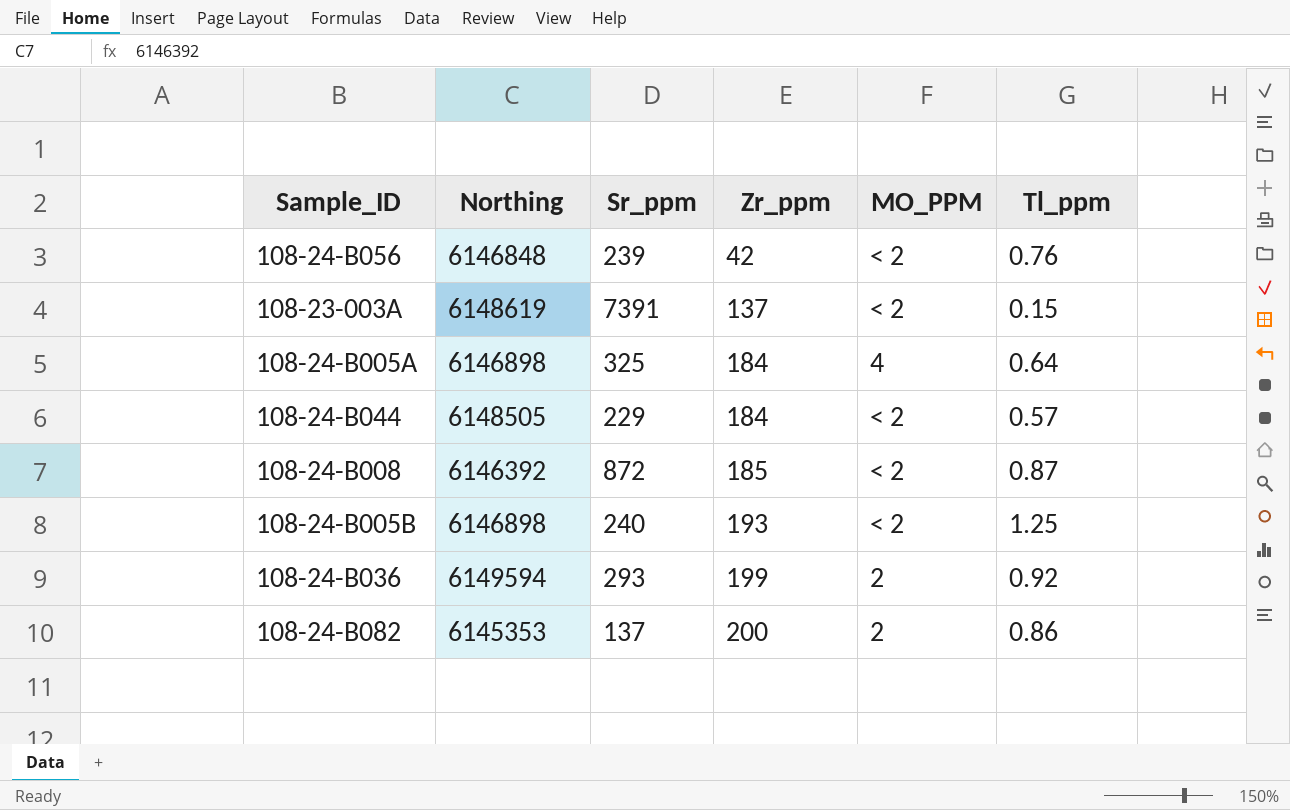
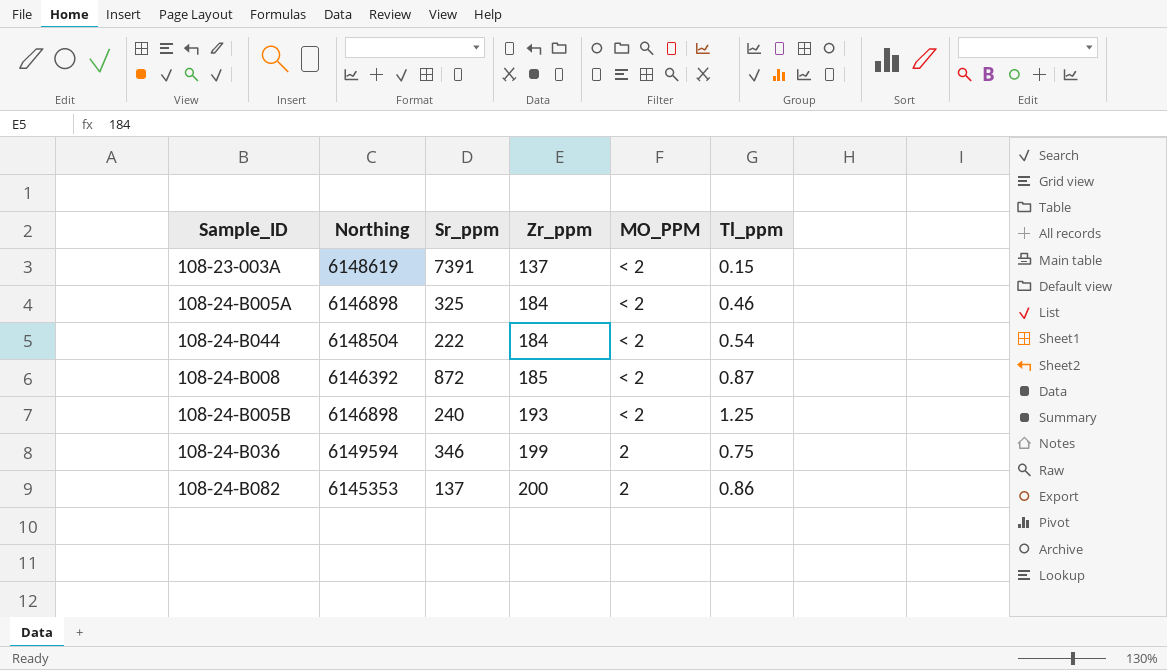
row 108-24-B056: 6146848 | 239 | 42 | < 2 | 0.76 -> none
108-24-B005A | MO_PPM: 4 -> < 2
108-24-B005A | Tl_ppm: 0.64 -> 0.46
108-24-B044 | Northing: 6148505 -> 6148504
108-24-B044 | Sr_ppm: 229 -> 222
108-24-B044 | Tl_ppm: 0.57 -> 0.54
108-24-B036 | Sr_ppm: 293 -> 346
108-24-B036 | Tl_ppm: 0.92 -> 0.75

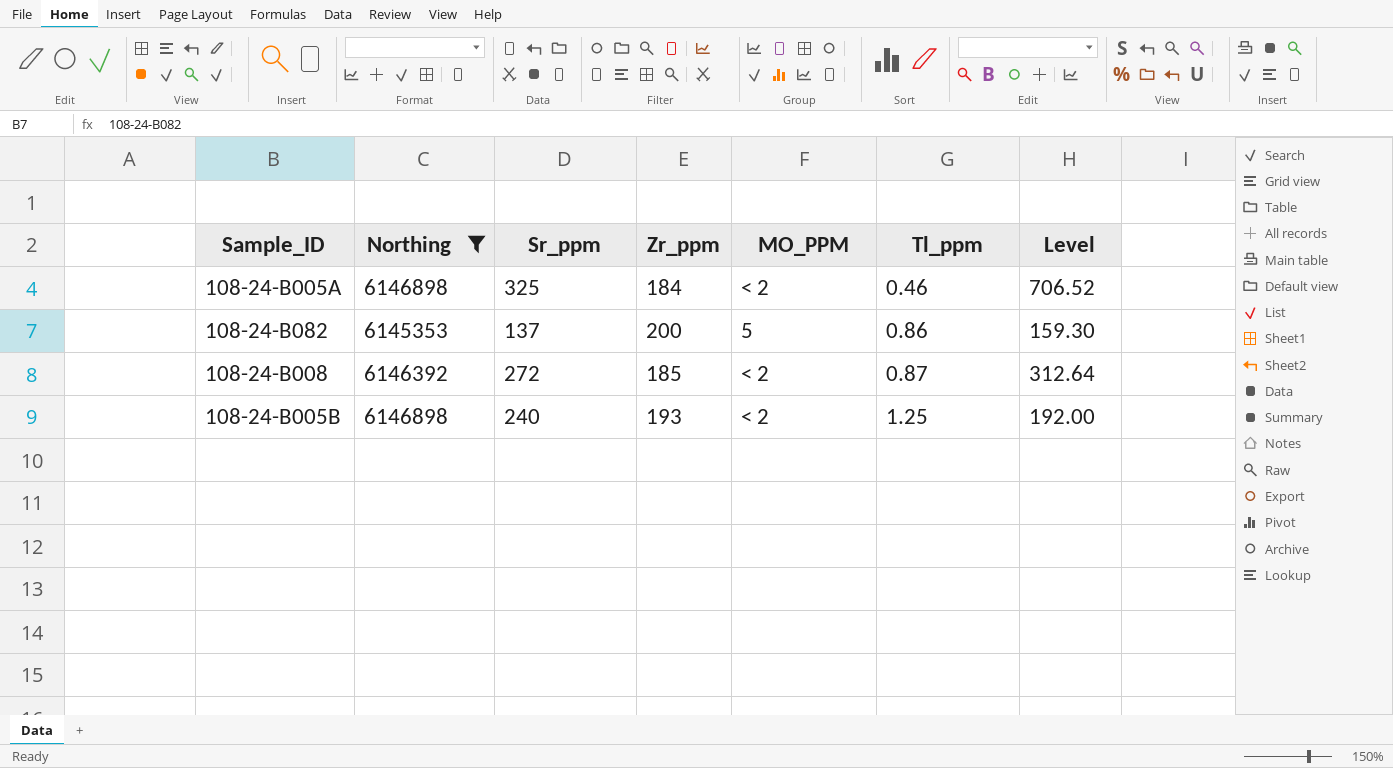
filter: none -> Northing <= 6146898
row order: Zr_ppm ascending -> Tl_ppm ascending
column Level | formula: none -> [Sr_ppm] / [Tl_ppm]
108-24-B082 | MO_PPM: 2 -> 5
108-24-B008 | Sr_ppm: 872 -> 272

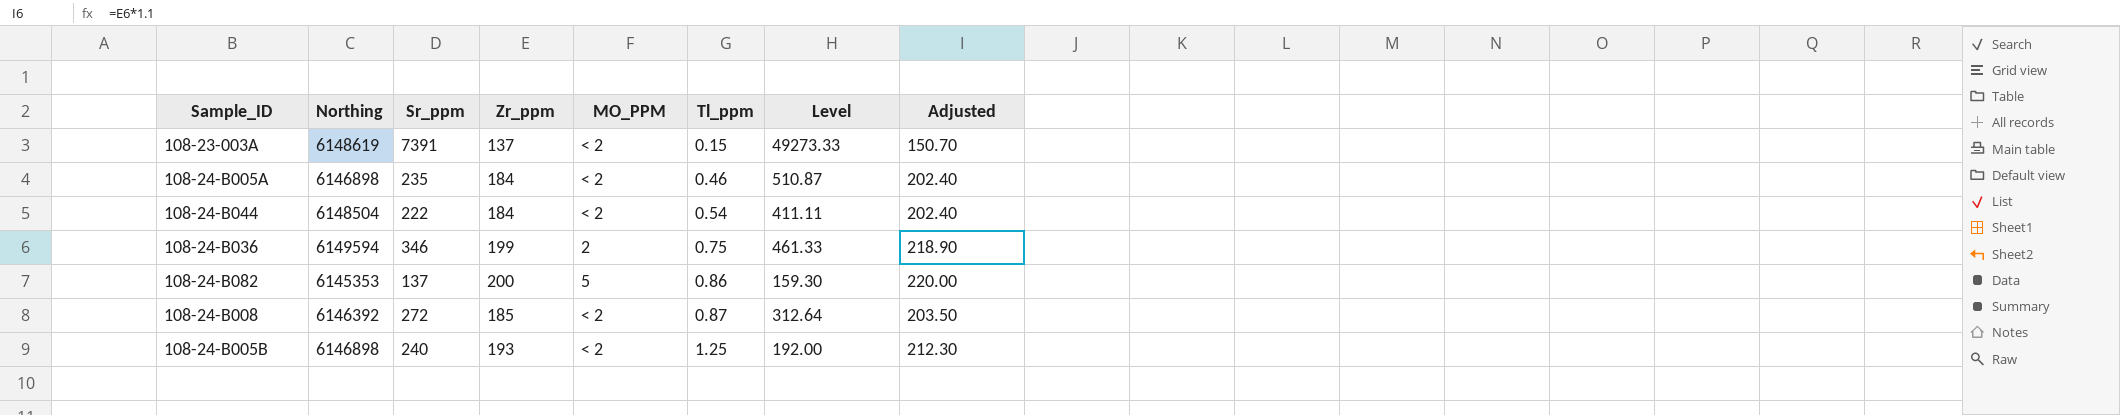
filter: Northing <= 6146898 -> none
column Adjusted | formula: none -> [Zr_ppm] * 1.1
108-24-B005A | Sr_ppm: 325 -> 235
108-24-B005A | Level: 706.52 -> 510.87

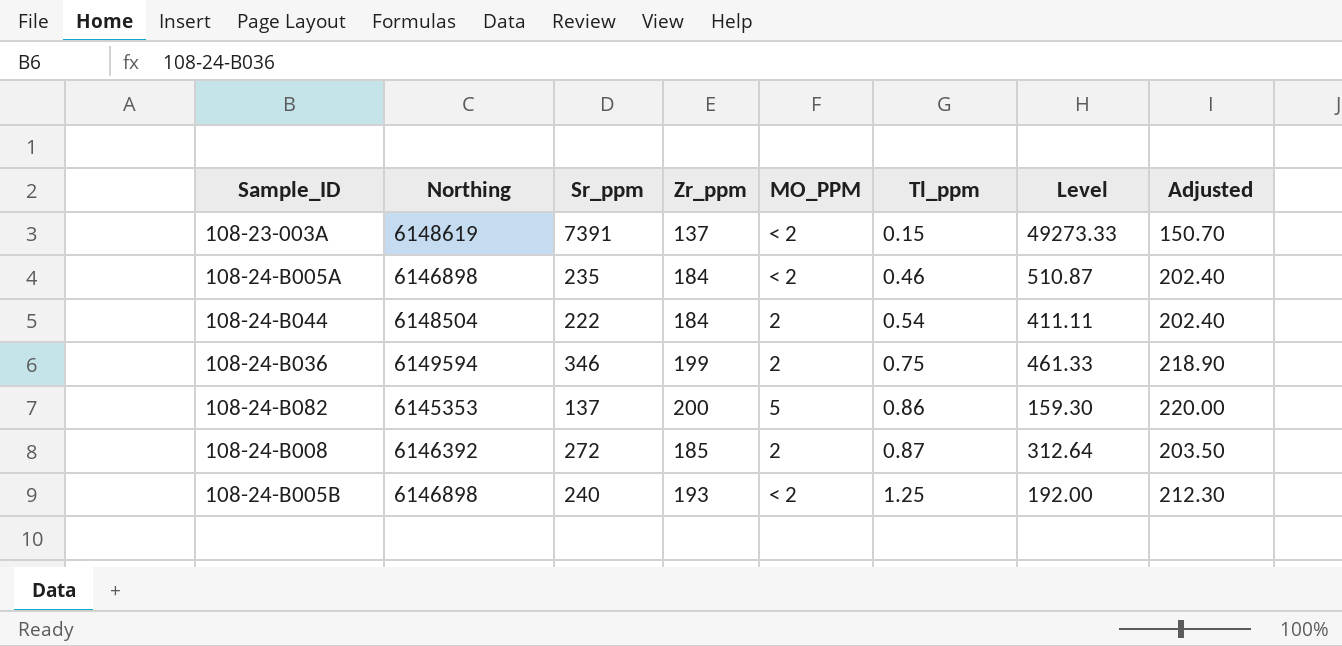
108-24-B044 | MO_PPM: < 2 -> 2
108-24-B008 | MO_PPM: < 2 -> 2

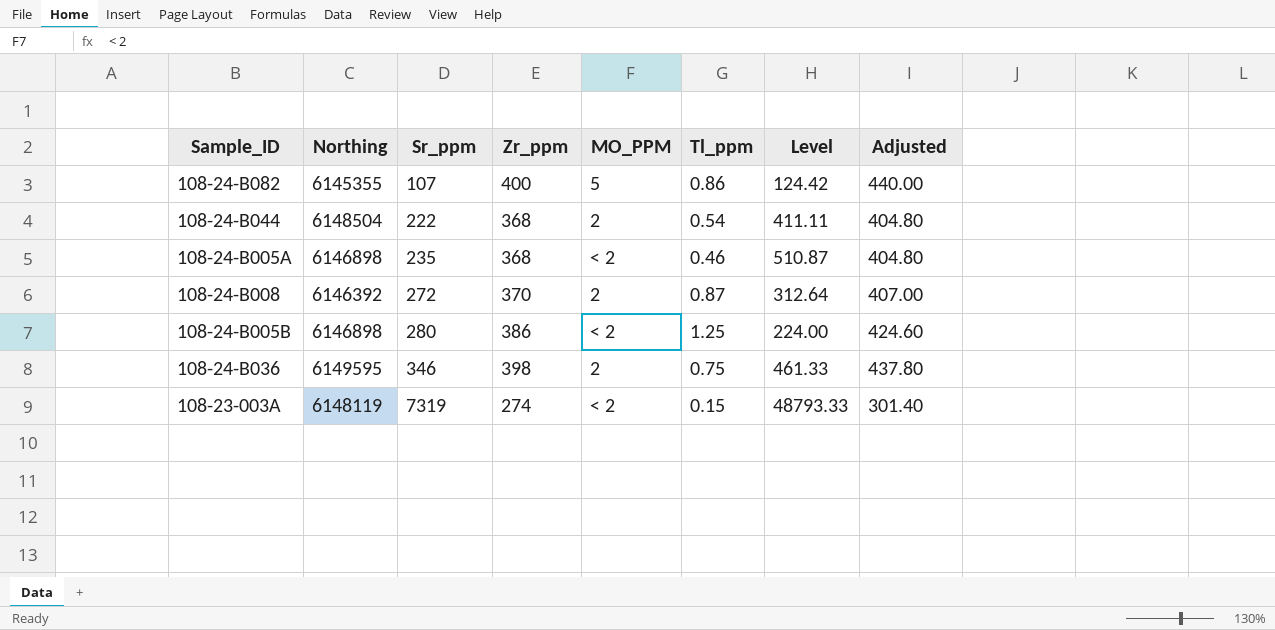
row order: Tl_ppm ascending -> Sr_ppm ascending
108-24-B082 | Northing: 6145353 -> 6145355
108-24-B082 | Sr_ppm: 137 -> 107
108-24-B082 | Zr_ppm: 200 -> 400
108-24-B082 | Level: 159.30 -> 124.42
108-24-B082 | Adjusted: 220.00 -> 440.00
108-24-B044 | Zr_ppm: 184 -> 368
108-24-B044 | Adjusted: 202.40 -> 404.80
108-24-B005A | Zr_ppm: 184 -> 368
108-24-B005A | Adjusted: 202.40 -> 404.80
108-24-B008 | Zr_ppm: 185 -> 370
108-24-B008 | Adjusted: 203.50 -> 407.00
108-24-B005B | Sr_ppm: 240 -> 280
108-24-B005B | Zr_ppm: 193 -> 386
108-24-B005B | Level: 192.00 -> 224.00
108-24-B005B | Adjusted: 212.30 -> 424.60
108-24-B036 | Northing: 6149594 -> 6149595
108-24-B036 | Zr_ppm: 199 -> 398
108-24-B036 | Adjusted: 218.90 -> 437.80
108-23-003A | Northing: 6148619 -> 6148119
108-23-003A | Sr_ppm: 7391 -> 7319
108-23-003A | Zr_ppm: 137 -> 274
108-23-003A | Level: 49273.33 -> 48793.33
108-23-003A | Adjusted: 150.70 -> 301.40

